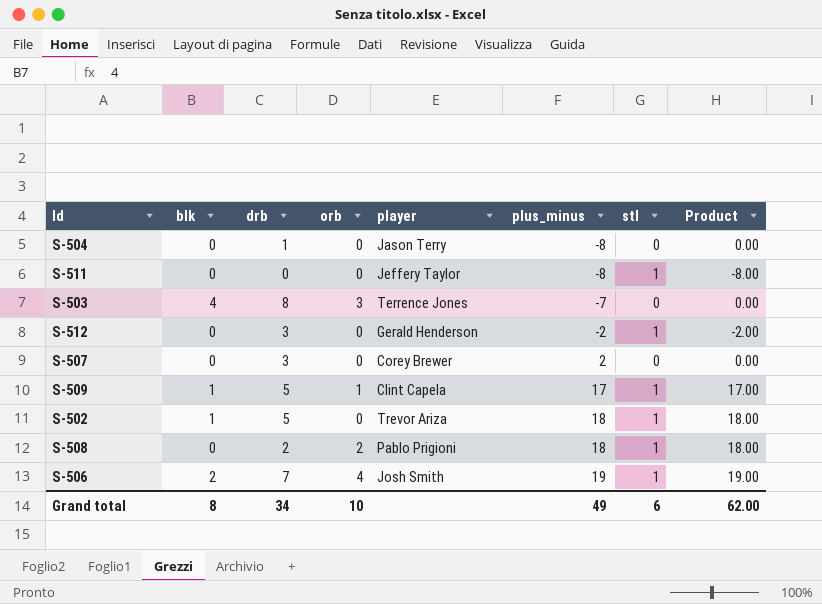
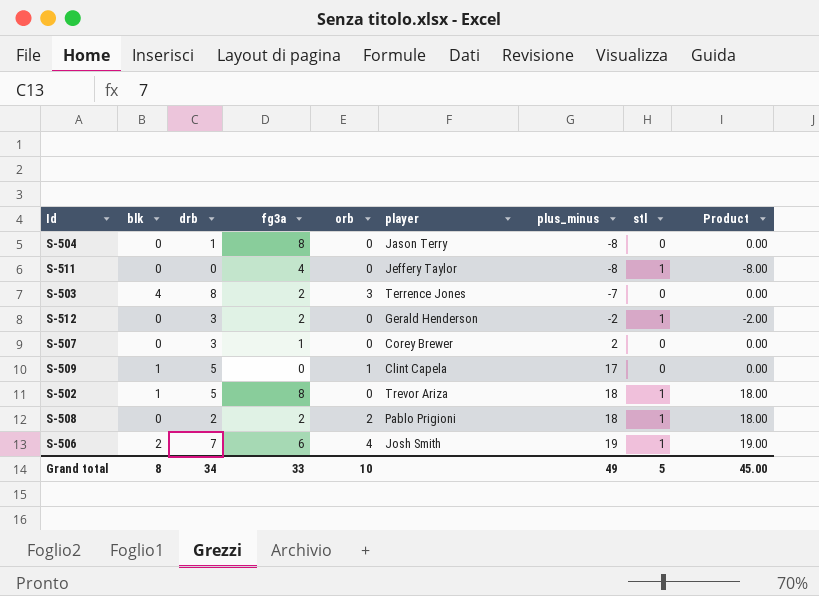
column fg3a | position: none -> 4
S-509 | stl: 1 -> 0
S-509 | Product: 17.00 -> 0.00
Grand total | stl: 6 -> 5
Grand total | Product: 62.00 -> 45.00

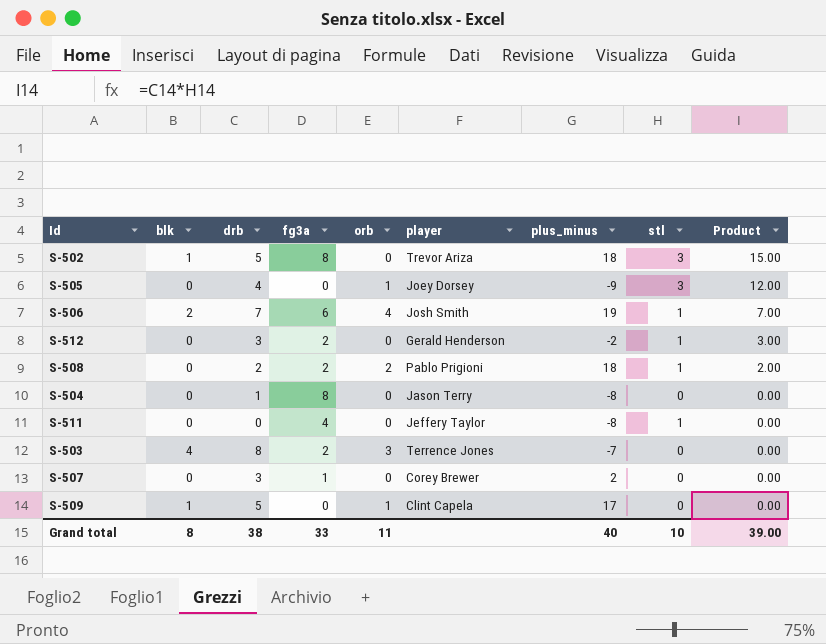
row order: plus_minus ascending -> Product descending
column Product | formula: [plus_minus] * [stl] -> [drb] * [stl]
S-502 | stl: 1 -> 3
row S-505: none -> 0 | 4 | 0 | 1 | Joey Dorsey | -9 | 3 | 12.00
Grand total | drb: 34 -> 38
Grand total | orb: 10 -> 11
Grand total | plus_minus: 49 -> 40
Grand total | stl: 5 -> 10
Grand total | Product: 45.00 -> 39.00

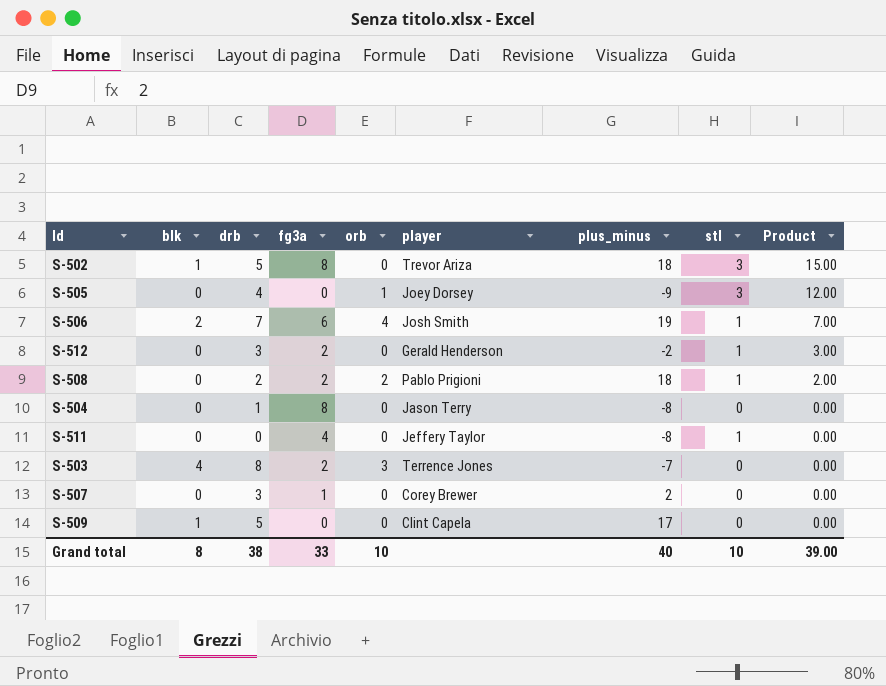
S-509 | orb: 1 -> 0
Grand total | orb: 11 -> 10

